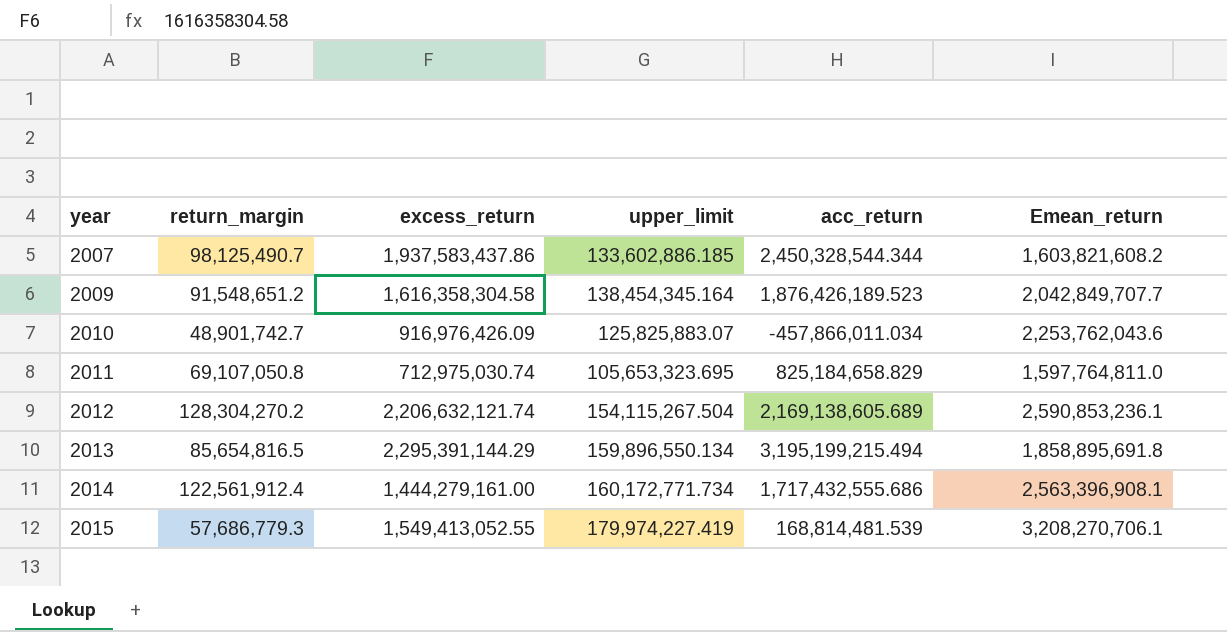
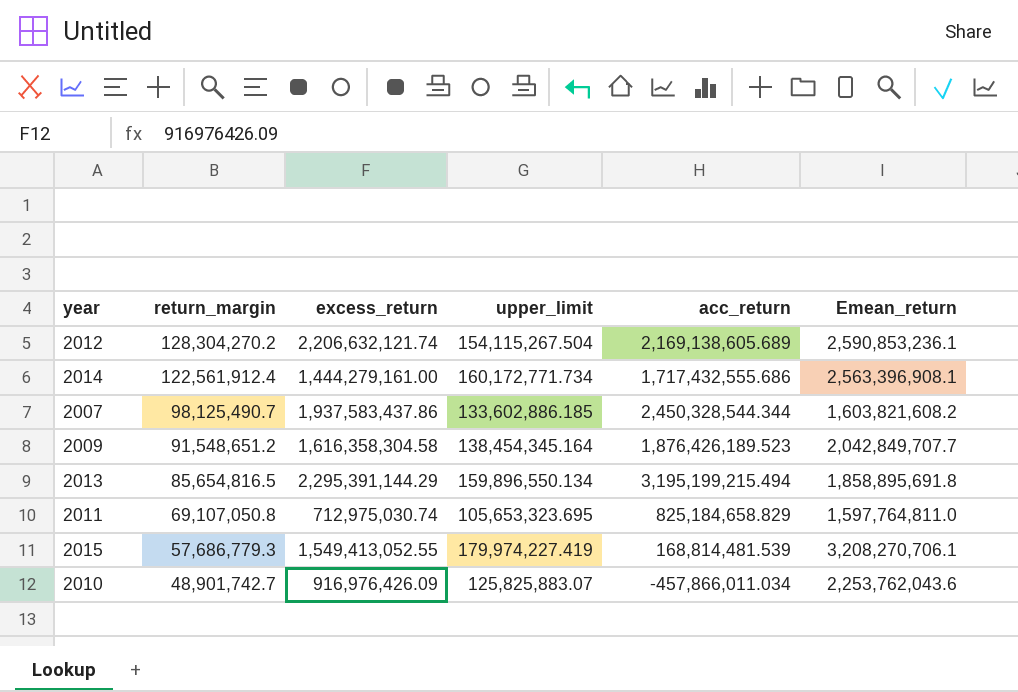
row order: year ascending -> return_margin descending

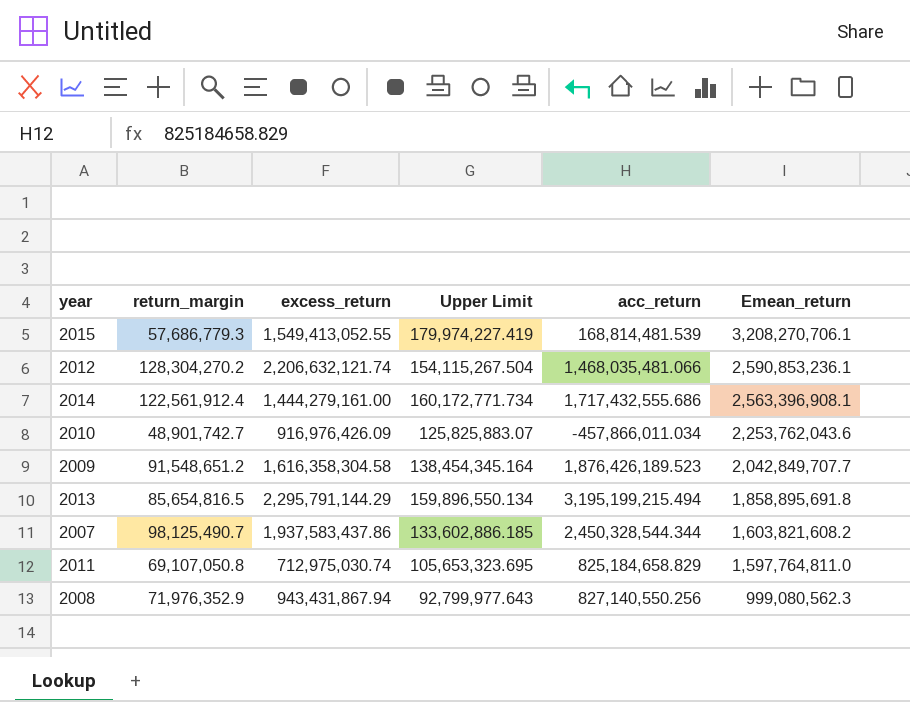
row order: return_margin descending -> Emean_return descending
column name: upper_limit -> Upper Limit
2012 | acc_return: 2,169,138,605.689 -> 1,468,035,481.066
2013 | excess_return: 2,295,391,144.29 -> 2,295,791,144.29
row 2008: none -> 71,976,352.9 | 943,431,867.94 | 92,799,977.643 | 827,140,550.256 | 999,080,562.3

